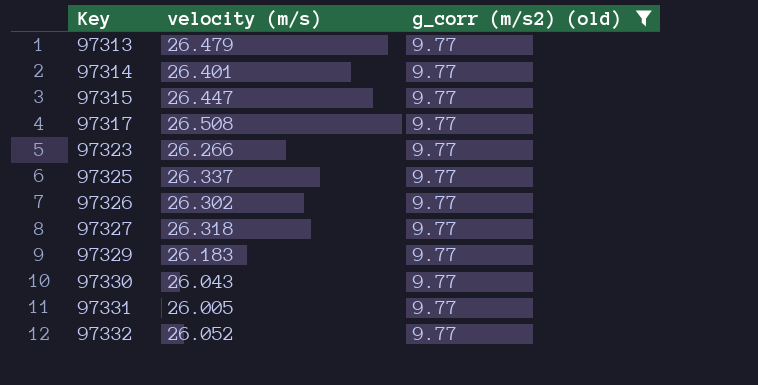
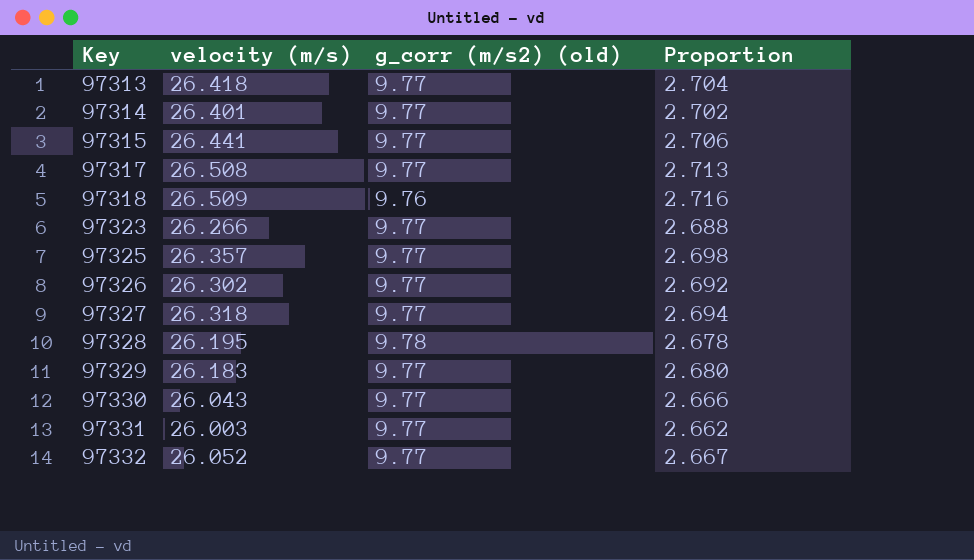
filter: g_corr (m/s2) (old) = 9.77 -> none
column Proportion | formula: none -> [velocity (m/s)] / [g_corr (m/s2) (old)]
97313 | velocity (m/s): 26.479 -> 26.418
97315 | velocity (m/s): 26.447 -> 26.441
97325 | velocity (m/s): 26.337 -> 26.357
97331 | velocity (m/s): 26.005 -> 26.003

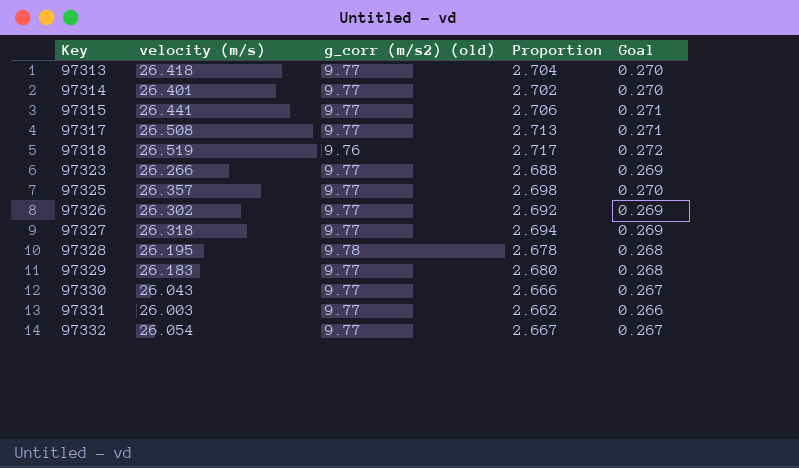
column Goal | formula: none -> [Proportion] * 0.1
97318 | velocity (m/s): 26.509 -> 26.519
97318 | Proportion: 2.716 -> 2.717
97332 | velocity (m/s): 26.052 -> 26.054

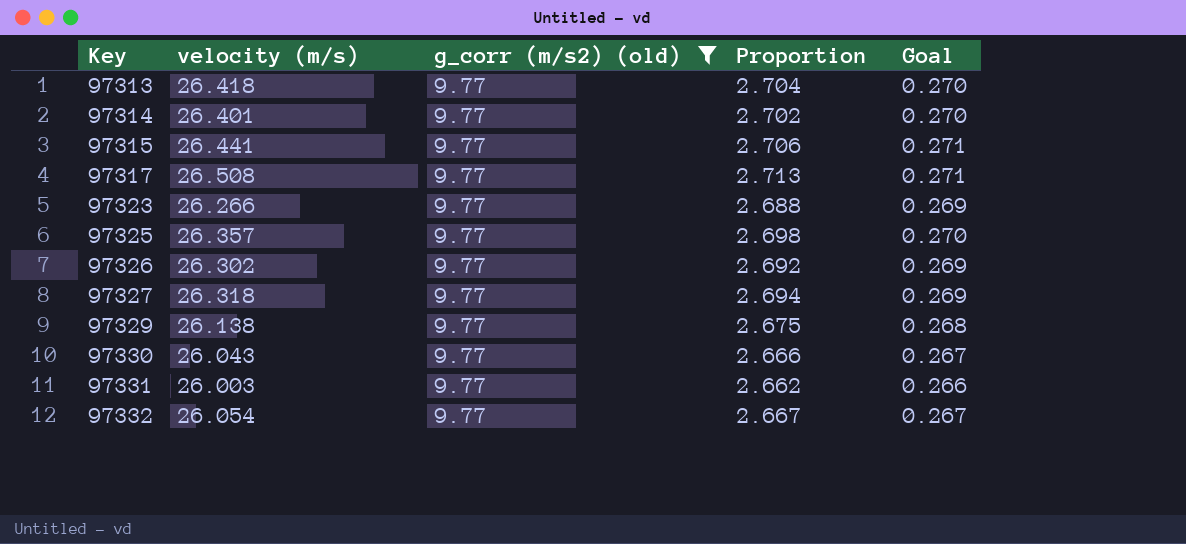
filter: none -> g_corr (m/s2) (old) = 9.77
97329 | velocity (m/s): 26.183 -> 26.138
97329 | Proportion: 2.680 -> 2.675

